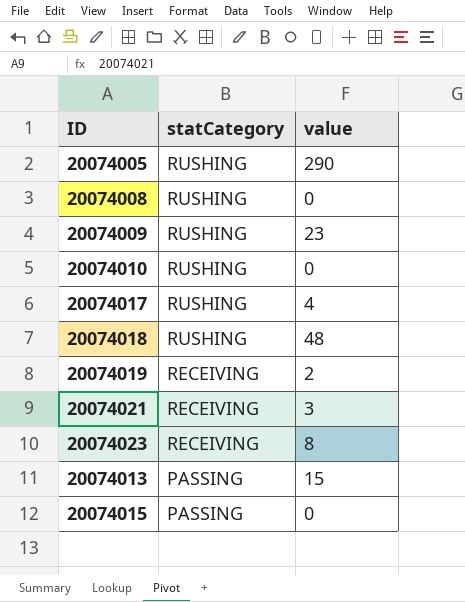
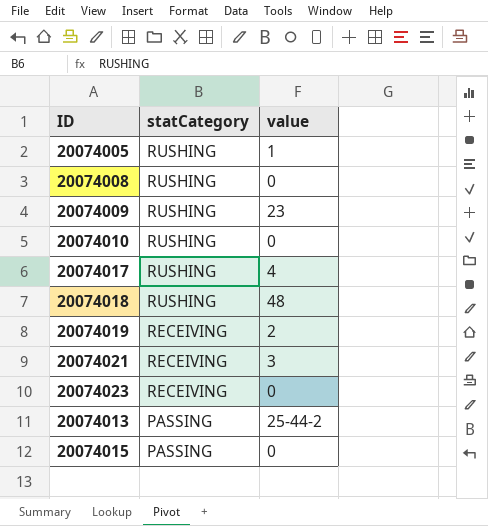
20074005 | value: 290 -> 1
20074023 | value: 8 -> 0
20074013 | value: 15 -> 25-44-2

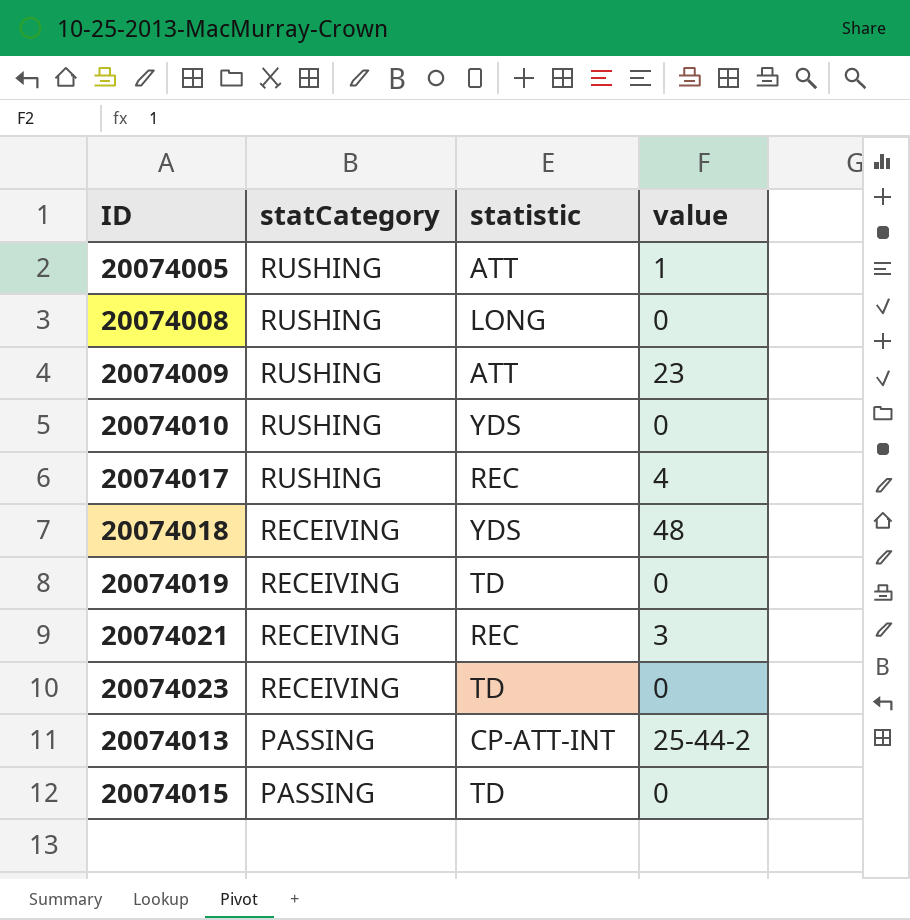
column statistic | position: none -> 3
20074018 | statCategory: RUSHING -> RECEIVING
20074019 | value: 2 -> 0

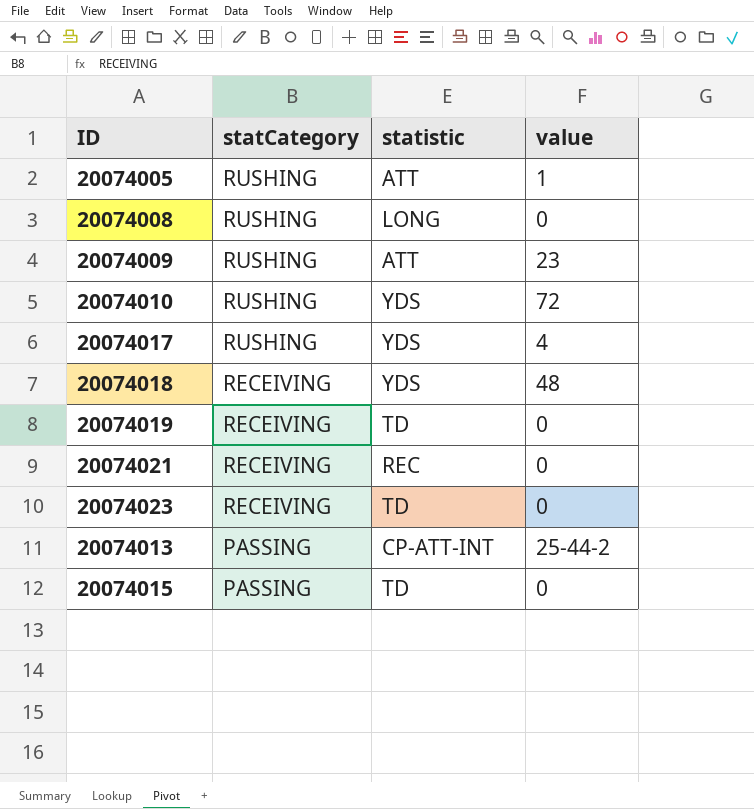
20074010 | value: 0 -> 72
20074017 | statistic: REC -> YDS
20074021 | value: 3 -> 0

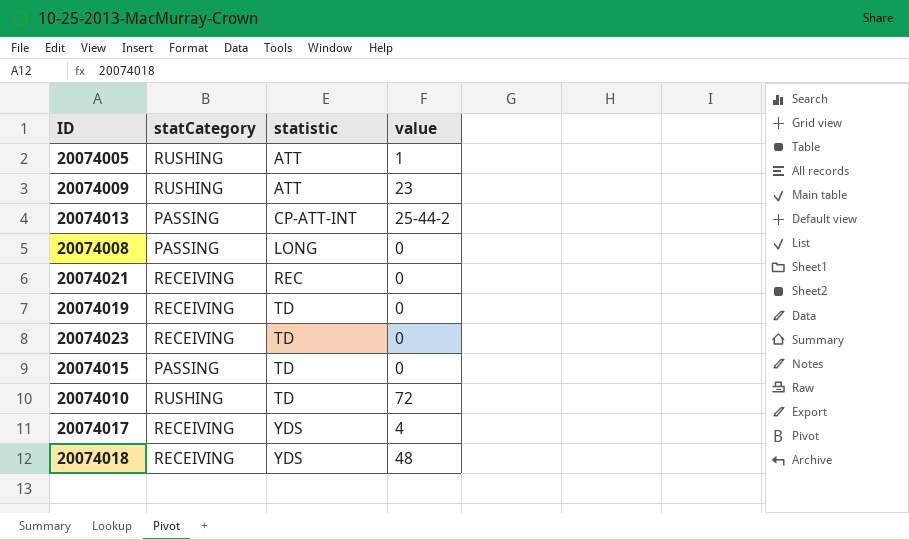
row order: statCategory descending -> statistic ascending
20074008 | statCategory: RUSHING -> PASSING
20074010 | statistic: YDS -> TD
20074017 | statCategory: RUSHING -> RECEIVING

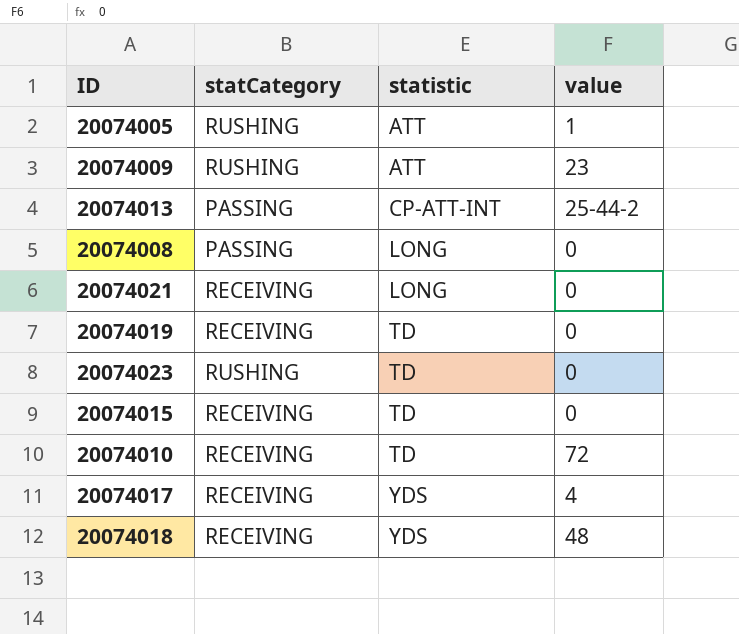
20074021 | statistic: REC -> LONG
20074023 | statCategory: RECEIVING -> RUSHING
20074015 | statCategory: PASSING -> RECEIVING
20074010 | statCategory: RUSHING -> RECEIVING

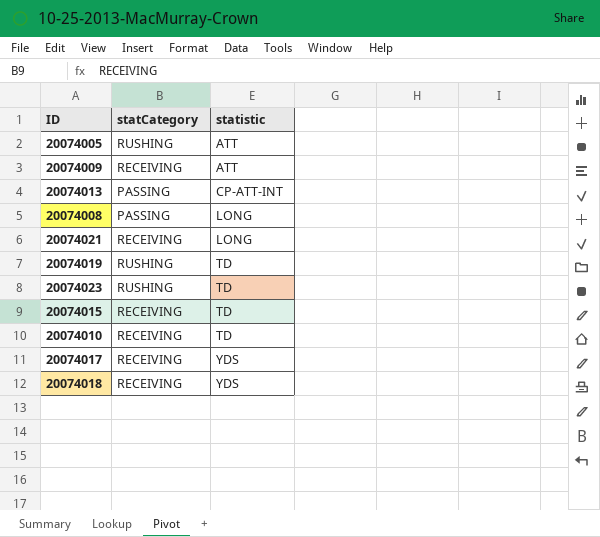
column value | position: 4 -> none
20074009 | statCategory: RUSHING -> RECEIVING
20074019 | statCategory: RECEIVING -> RUSHING

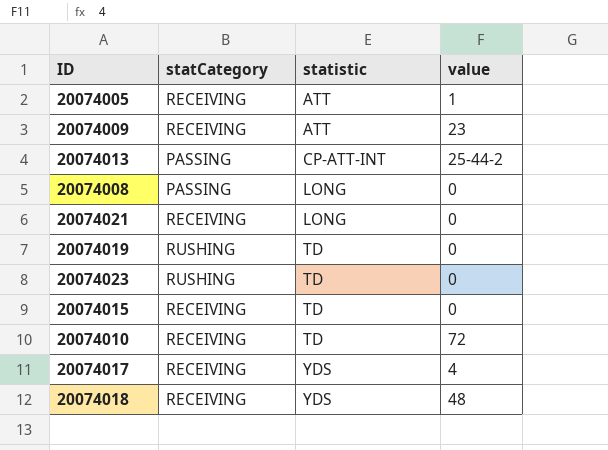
column value | position: none -> 4
20074005 | statCategory: RUSHING -> RECEIVING

